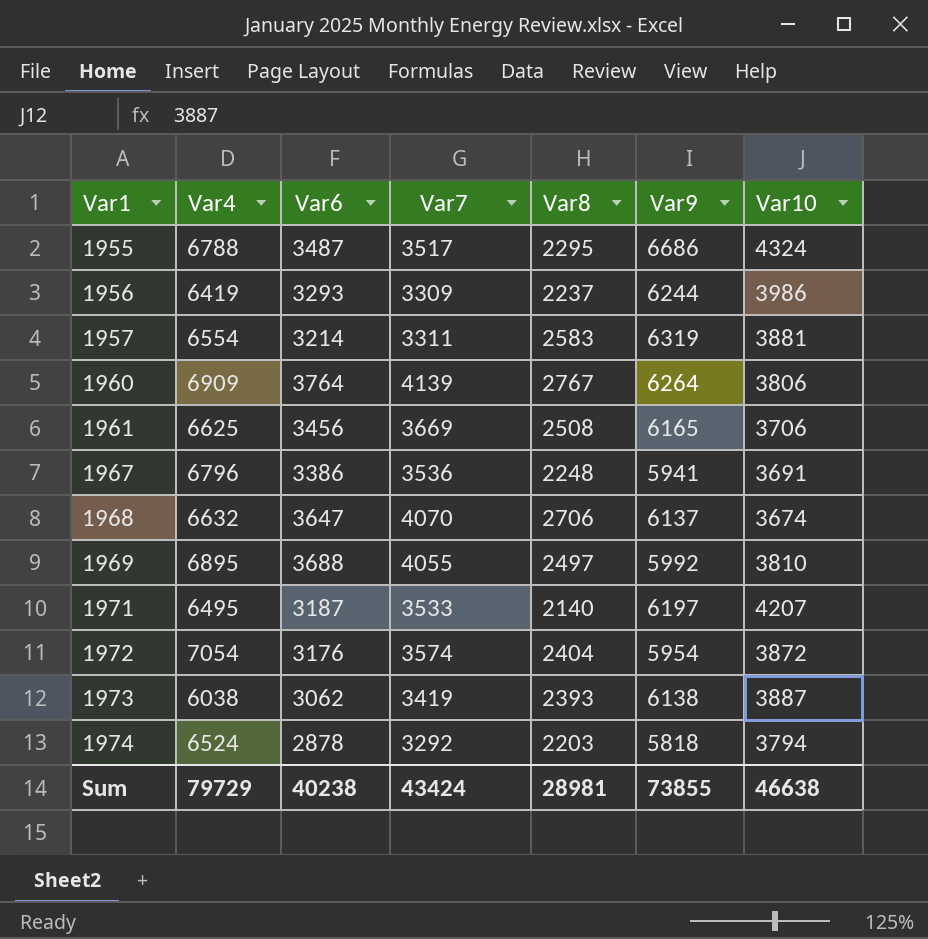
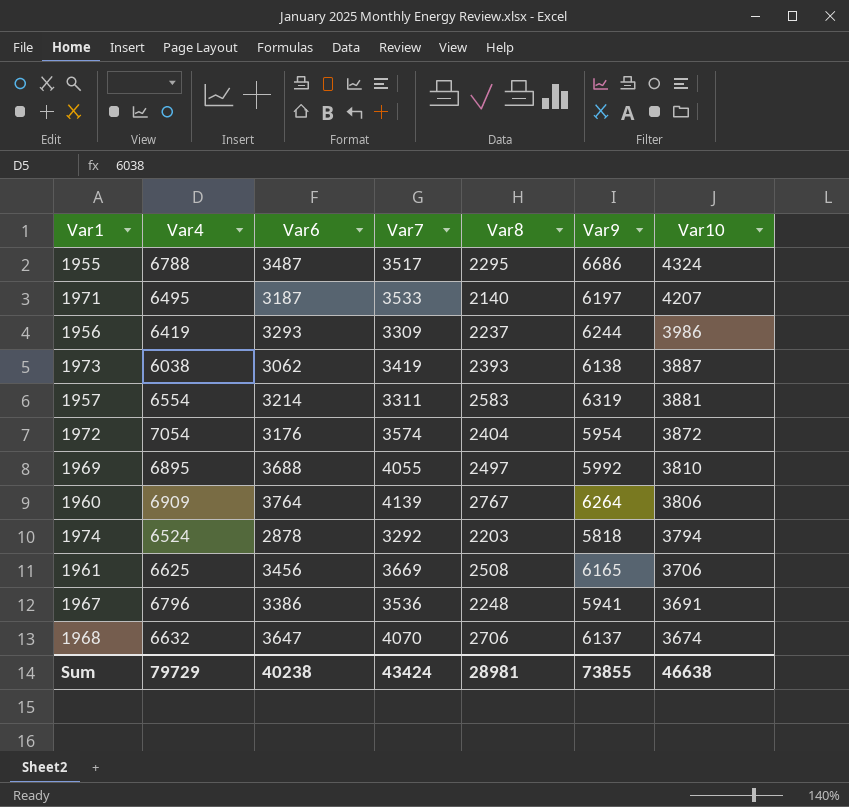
row order: Var1 ascending -> Var10 descending

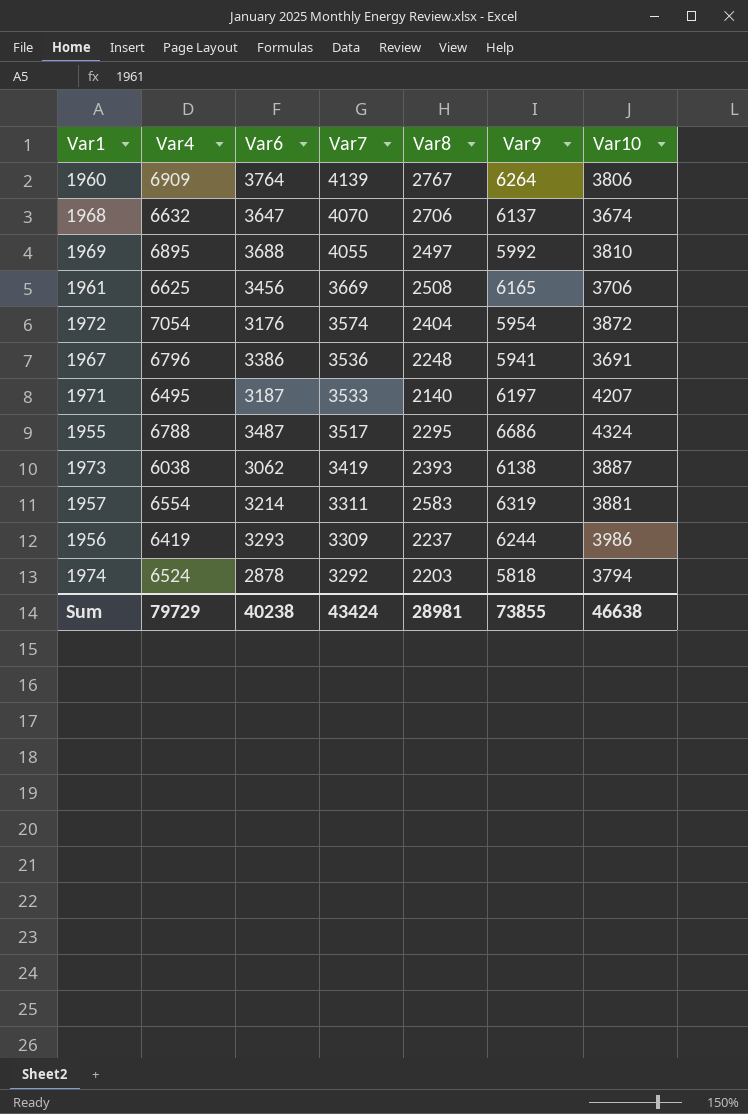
row order: Var10 descending -> Var7 descending

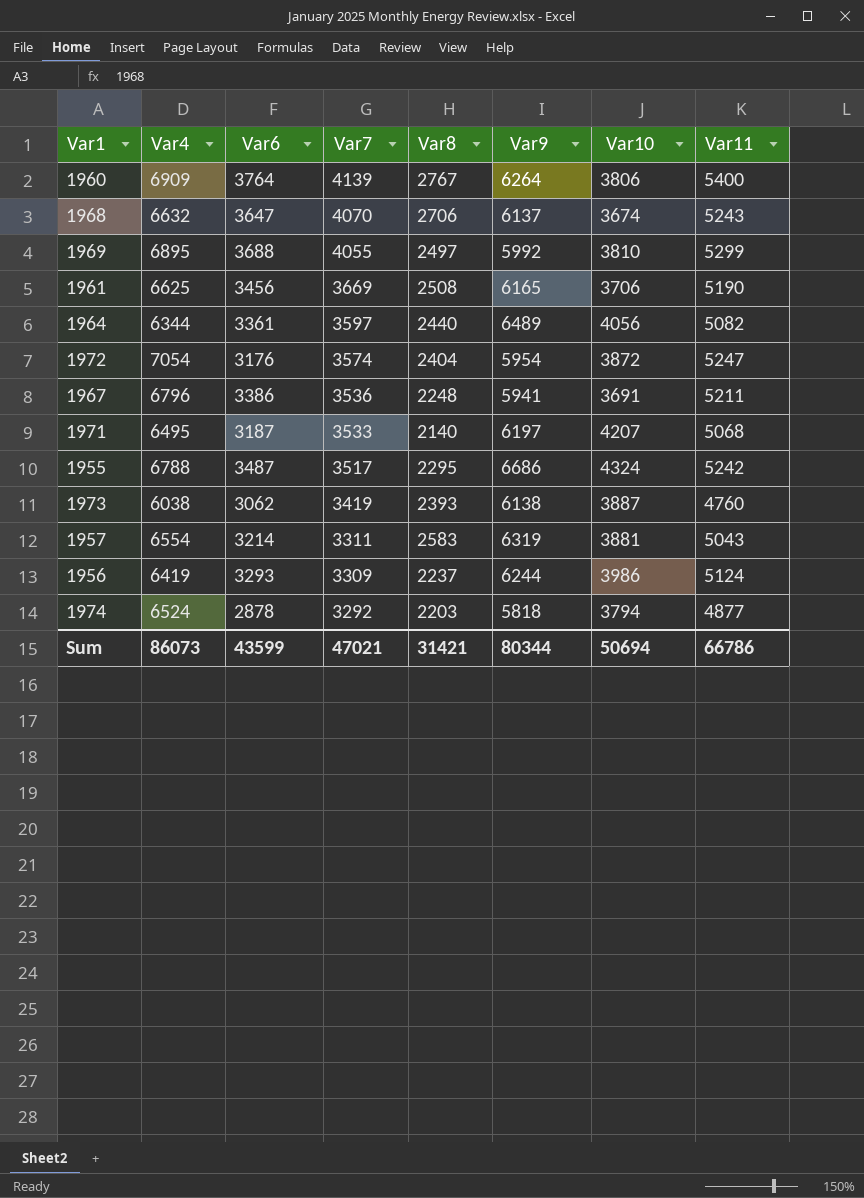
column Var11 | position: none -> 8
row 1964: none -> 6344 | 3361 | 3597 | 2440 | 6489 | 4056 | 5082
Sum | Var4: 79729 -> 86073
Sum | Var6: 40238 -> 43599
Sum | Var7: 43424 -> 47021
Sum | Var8: 28981 -> 31421
Sum | Var9: 73855 -> 80344
Sum | Var10: 46638 -> 50694

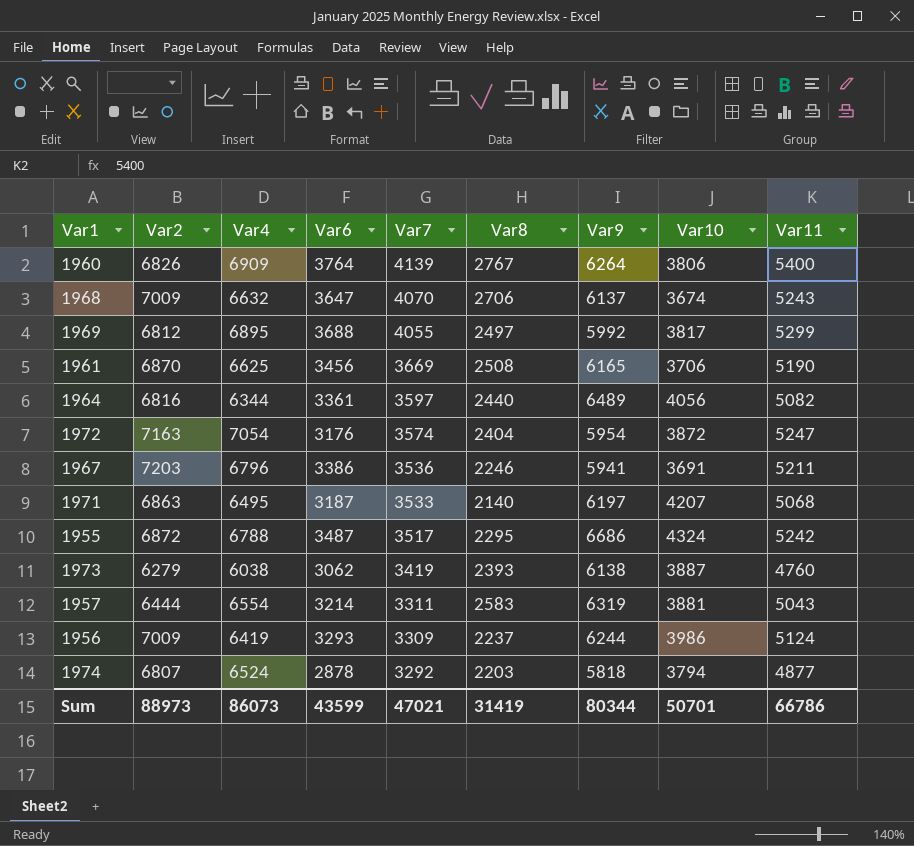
column Var2 | position: none -> 2
1969 | Var10: 3810 -> 3817
1967 | Var8: 2248 -> 2246
Sum | Var8: 31421 -> 31419
Sum | Var10: 50694 -> 50701

